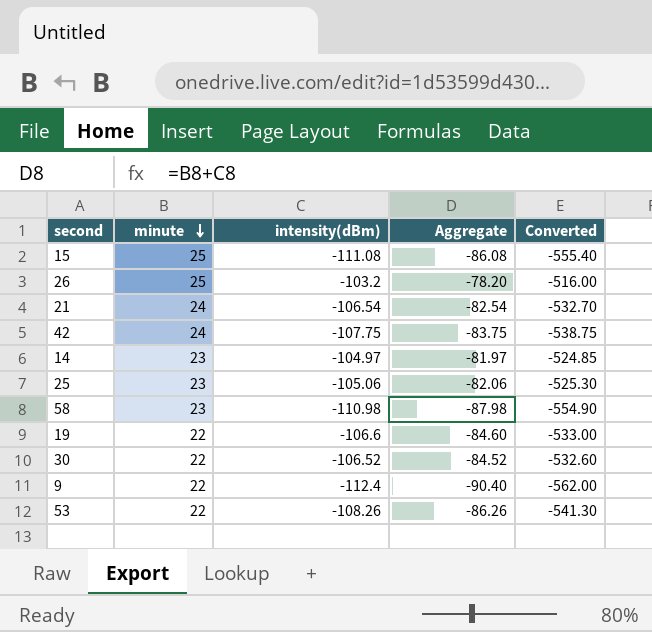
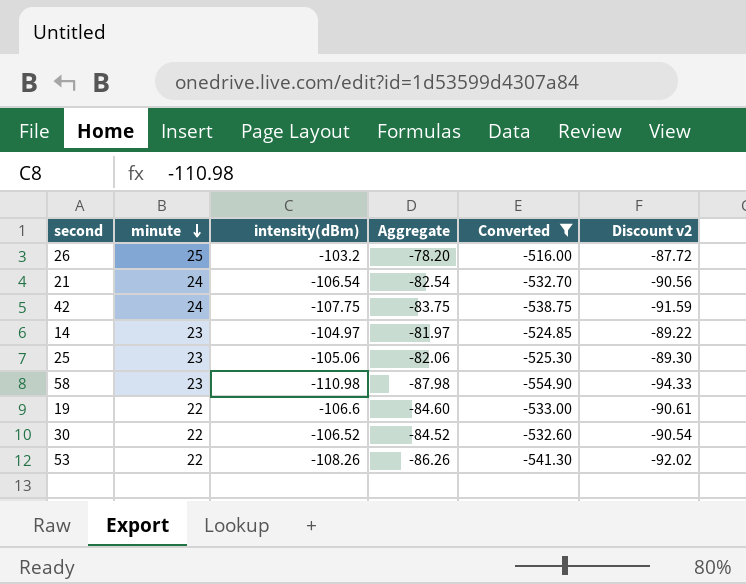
filter: none -> Converted >= -554.90
column Discount v2 | formula: none -> [intensity(dBm)] * 0.85

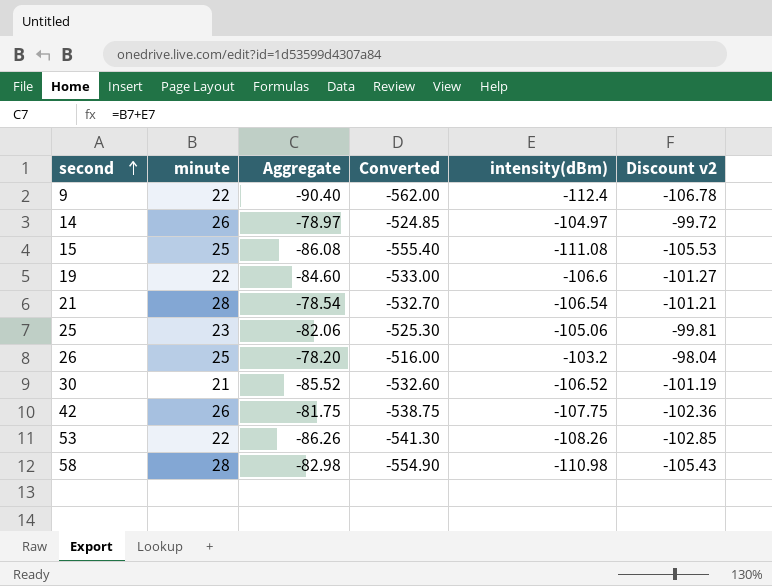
filter: Converted >= -554.90 -> none
row order: minute descending -> second ascending
column intensity(dBm) | position: 3 -> 5
column Discount v2 | formula: [intensity(dBm)] * 0.85 -> [intensity(dBm)] * 0.95
14 | minute: 23 -> 26
14 | Aggregate: -81.97 -> -78.97
21 | minute: 24 -> 28
21 | Aggregate: -82.54 -> -78.54
30 | minute: 22 -> 21
30 | Aggregate: -84.52 -> -85.52
42 | minute: 24 -> 26
42 | Aggregate: -83.75 -> -81.75
58 | minute: 23 -> 28
58 | Aggregate: -87.98 -> -82.98

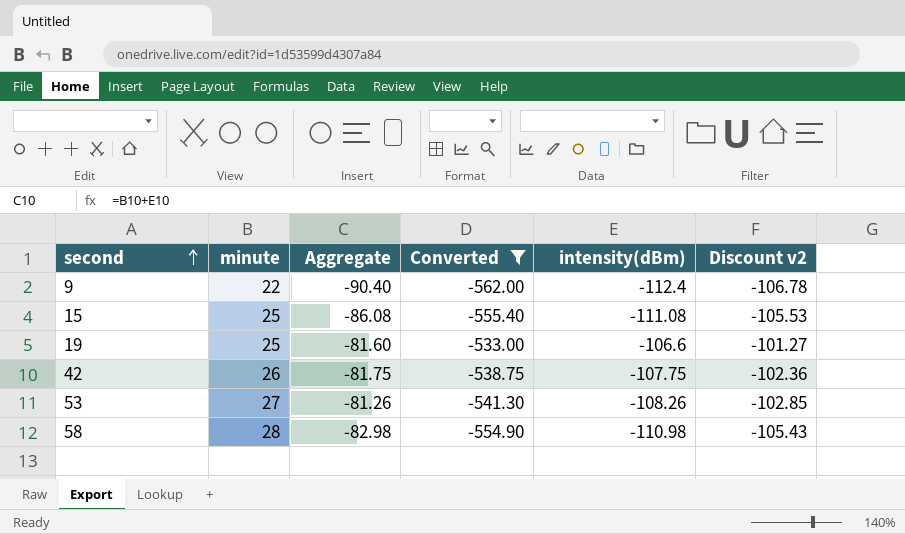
filter: none -> Converted <= -533.00
19 | minute: 22 -> 25
19 | Aggregate: -84.60 -> -81.60
53 | minute: 22 -> 27
53 | Aggregate: -86.26 -> -81.26

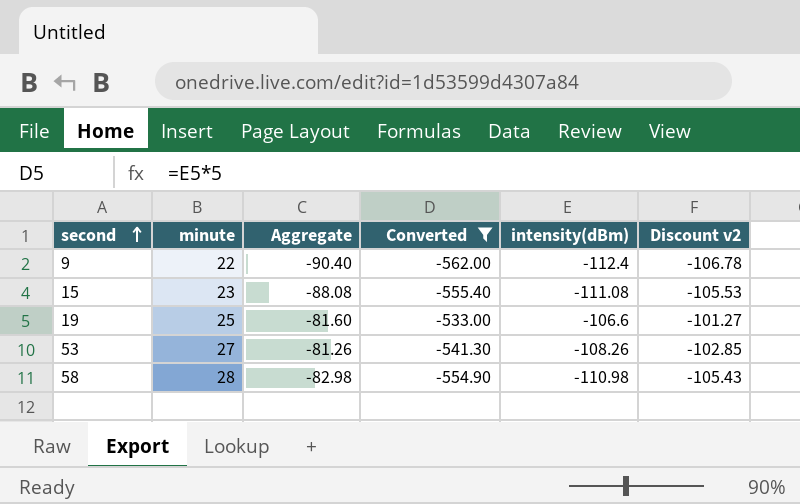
row 42: 26 | -81.75 | -538.75 | -107.75 | -102.36 -> none
15 | minute: 25 -> 23
15 | Aggregate: -86.08 -> -88.08

